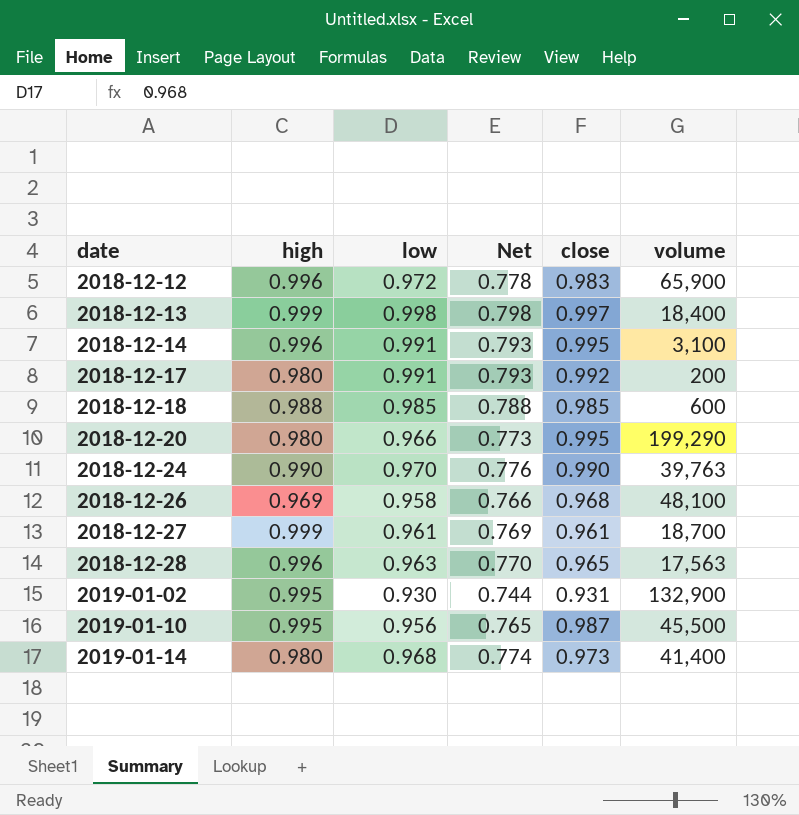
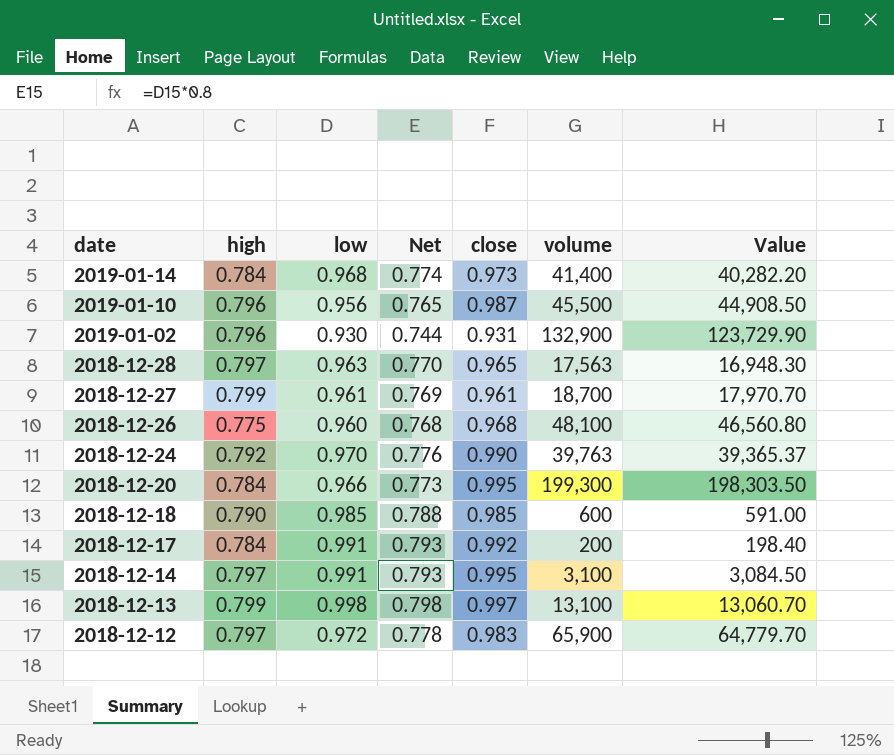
row order: date ascending -> date descending
column Value | formula: none -> [close] * [volume]
2019-01-14 | high: 0.980 -> 0.784
2019-01-10 | high: 0.995 -> 0.796
2019-01-02 | high: 0.995 -> 0.796
2018-12-28 | high: 0.996 -> 0.797
2018-12-27 | high: 0.999 -> 0.799
2018-12-26 | high: 0.969 -> 0.775
2018-12-26 | low: 0.958 -> 0.960
2018-12-26 | Net: 0.766 -> 0.768
2018-12-24 | high: 0.990 -> 0.792
2018-12-20 | high: 0.980 -> 0.784
2018-12-20 | volume: 199,290 -> 199,300
2018-12-18 | high: 0.988 -> 0.790
2018-12-17 | high: 0.980 -> 0.784
2018-12-14 | high: 0.996 -> 0.797
2018-12-13 | high: 0.999 -> 0.799
2018-12-13 | volume: 18,400 -> 13,100
2018-12-12 | high: 0.996 -> 0.797

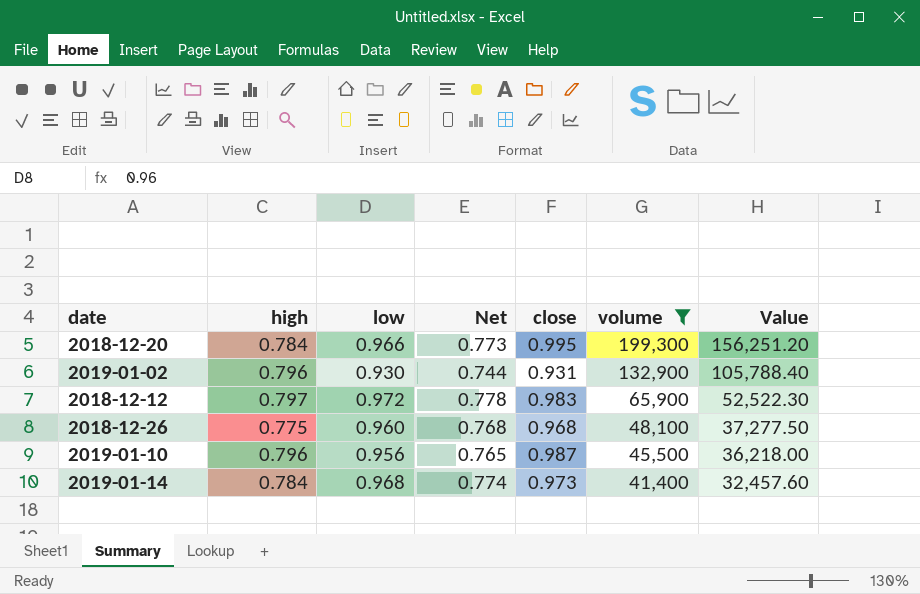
filter: none -> volume >= 41,400
row order: date descending -> volume descending
column Value | formula: [close] * [volume] -> [high] * [volume]

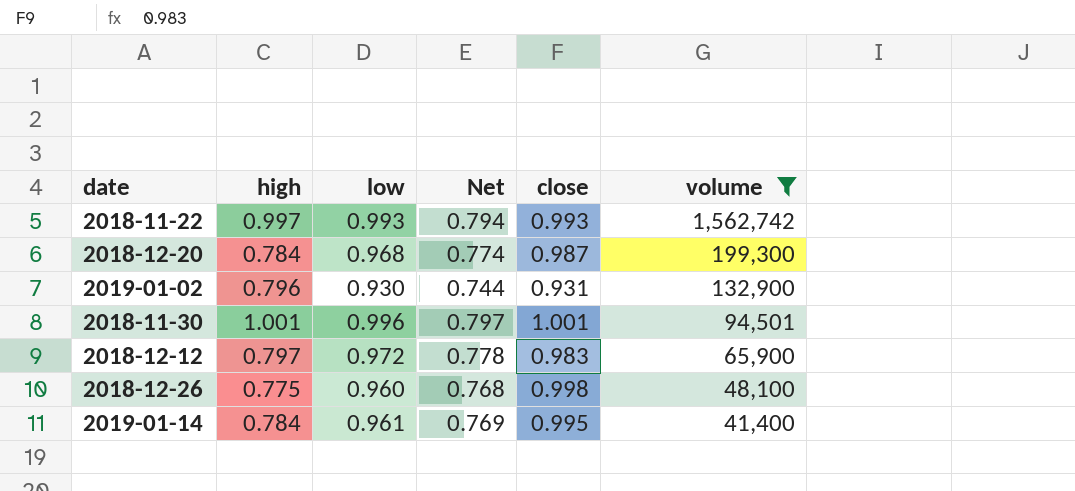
column Value | formula: [high] * [volume] -> none
row 2019-01-10: 0.796 | 0.956 | 0.765 | 0.987 | 45,500 | 36,218.00 -> none
row 2018-11-22: none -> 0.997 | 0.993 | 0.794 | 0.993 | 1,562,742
2018-12-20 | low: 0.966 -> 0.968
2018-12-20 | Net: 0.773 -> 0.774
2018-12-20 | close: 0.995 -> 0.987
row 2018-11-30: none -> 1.001 | 0.996 | 0.797 | 1.001 | 94,501
2018-12-26 | close: 0.968 -> 0.998
2019-01-14 | low: 0.968 -> 0.961
2019-01-14 | Net: 0.774 -> 0.769
2019-01-14 | close: 0.973 -> 0.995

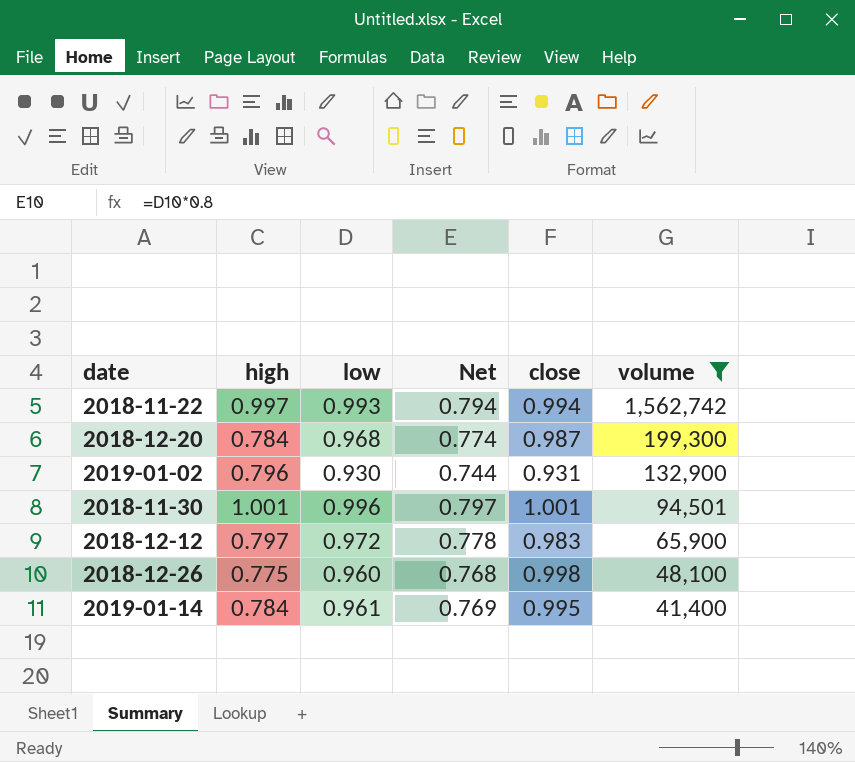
2018-11-22 | close: 0.993 -> 0.994

